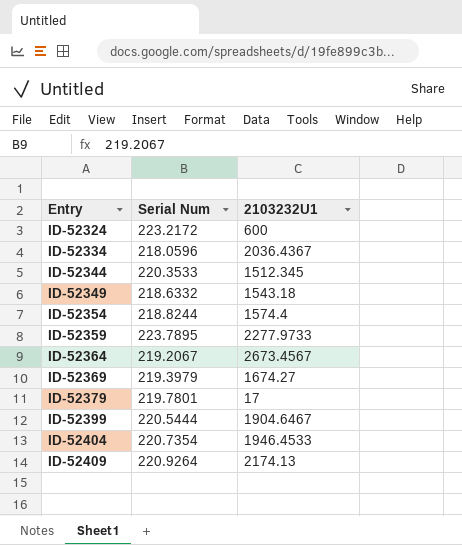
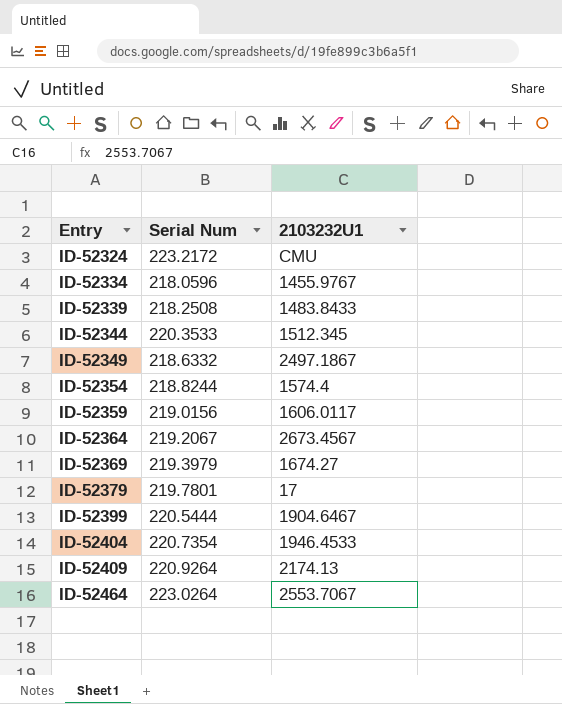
ID-52324 | 2103232U1: 600 -> CMU
ID-52334 | 2103232U1: 2036.4367 -> 1455.9767
row ID-52339: none -> 218.2508 | 1483.8433
ID-52349 | 2103232U1: 1543.18 -> 2497.1867
ID-52359 | Serial Num: 223.7895 -> 219.0156
ID-52359 | 2103232U1: 2277.9733 -> 1606.0117
row ID-52464: none -> 223.0264 | 2553.7067

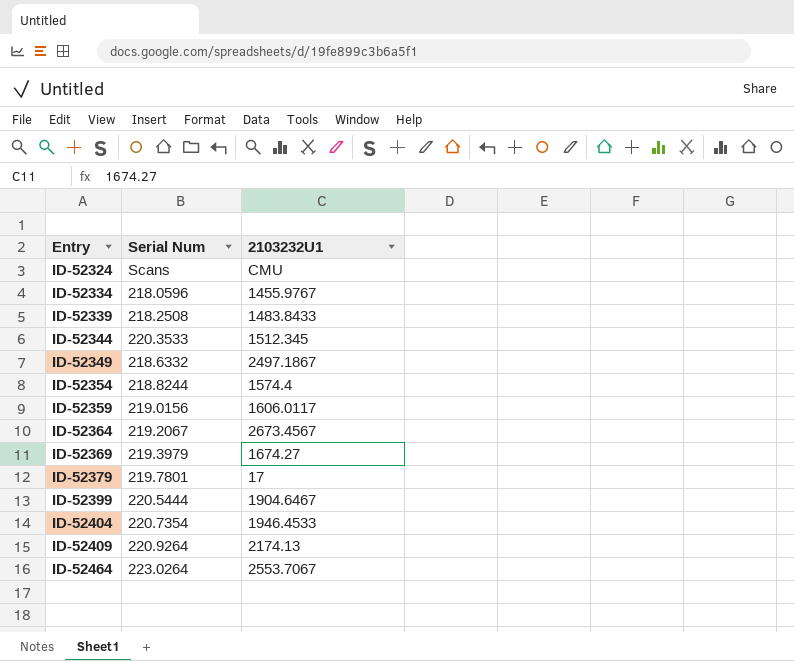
ID-52324 | Serial Num: 223.2172 -> Scans

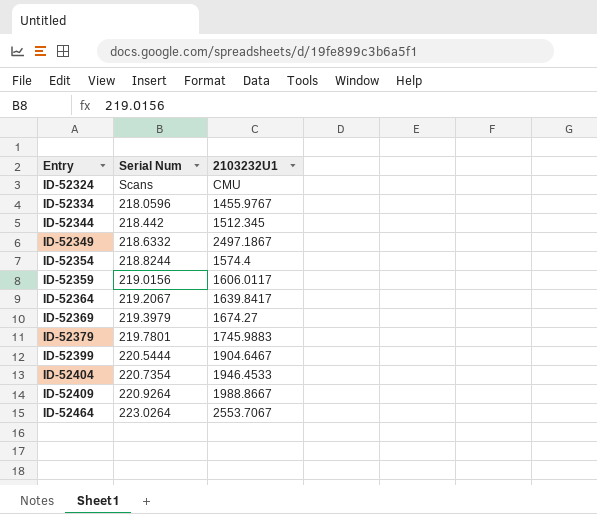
row ID-52339: 218.2508 | 1483.8433 -> none
ID-52344 | Serial Num: 220.3533 -> 218.442
ID-52364 | 2103232U1: 2673.4567 -> 1639.8417
ID-52379 | 2103232U1: 17 -> 1745.9883
ID-52409 | 2103232U1: 2174.13 -> 1988.8667

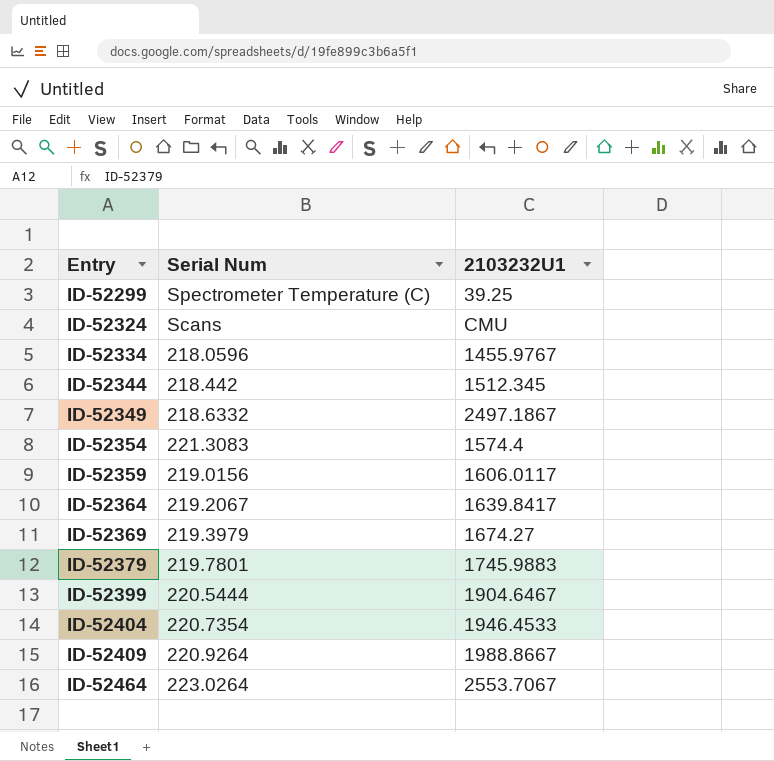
row ID-52299: none -> Spectrometer Temperature (C) | 39.25
ID-52354 | Serial Num: 218.8244 -> 221.3083

